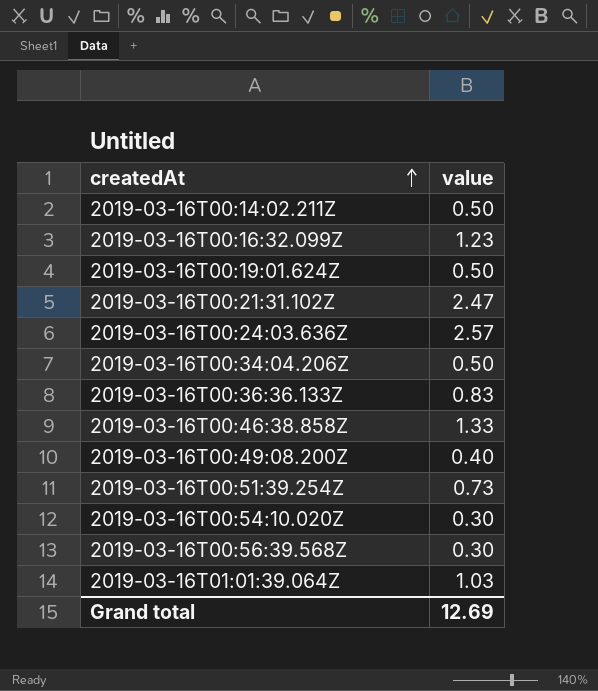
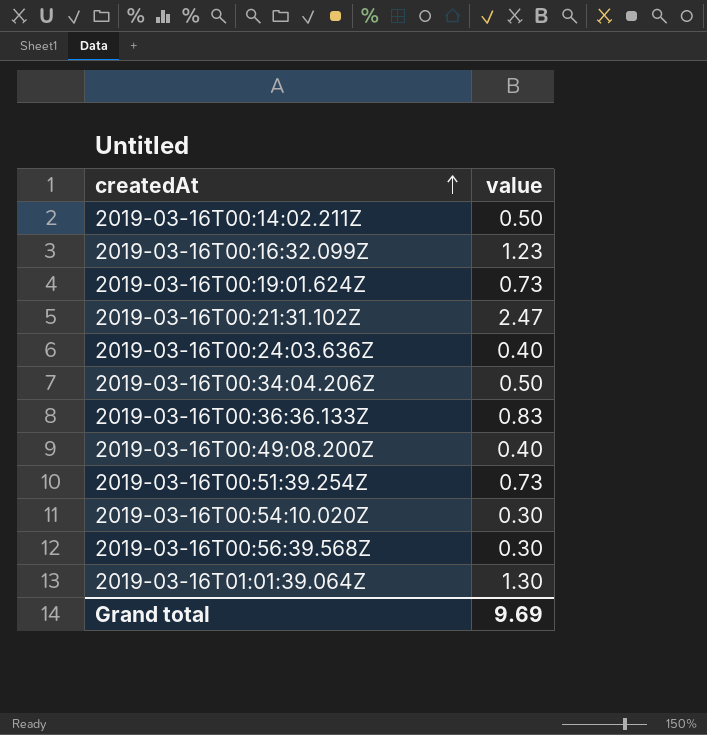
row 2019-03-16T00:46:38.858Z: 1.33 -> none
2019-03-16T00:19:01.624Z | value: 0.50 -> 0.73
2019-03-16T00:24:03.636Z | value: 2.57 -> 0.40
2019-03-16T01:01:39.064Z | value: 1.03 -> 1.30
Grand total | value: 12.69 -> 9.69

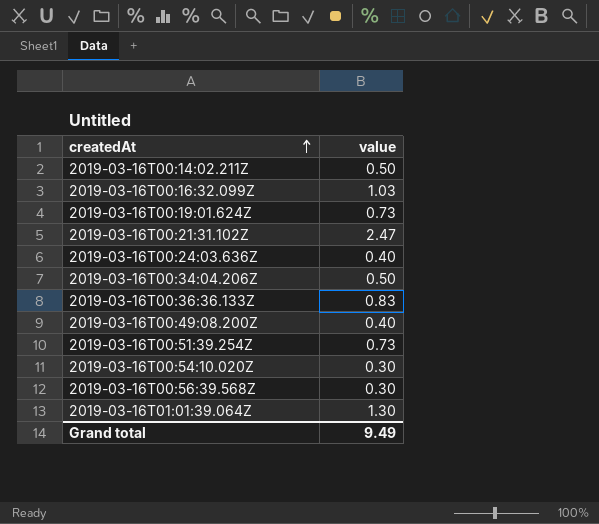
2019-03-16T00:16:32.099Z | value: 1.23 -> 1.03
Grand total | value: 9.69 -> 9.49

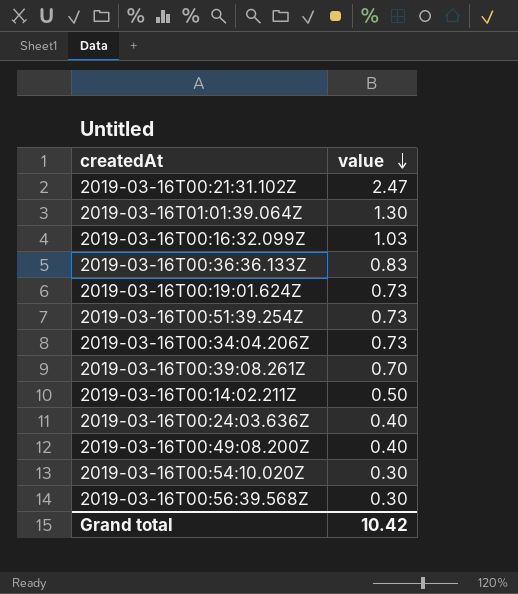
row order: createdAt ascending -> value descending
2019-03-16T00:34:04.206Z | value: 0.50 -> 0.73
row 2019-03-16T00:39:08.261Z: none -> 0.70
Grand total | value: 9.49 -> 10.42

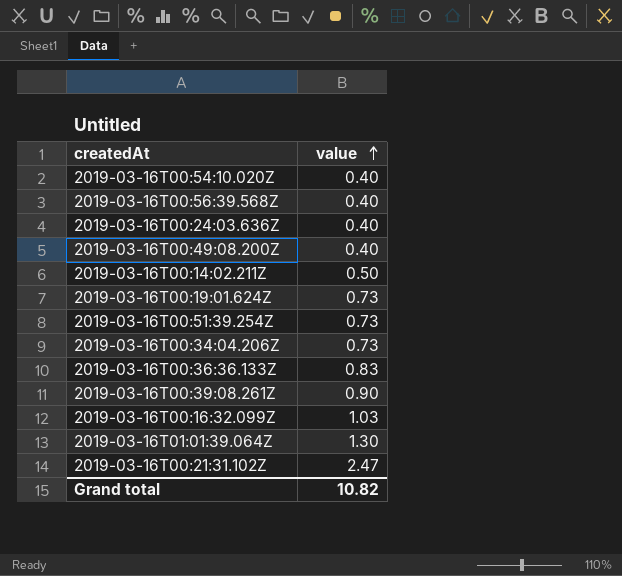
row order: value descending -> value ascending
2019-03-16T00:54:10.020Z | value: 0.30 -> 0.40
2019-03-16T00:56:39.568Z | value: 0.30 -> 0.40
2019-03-16T00:39:08.261Z | value: 0.70 -> 0.90
Grand total | value: 10.42 -> 10.82

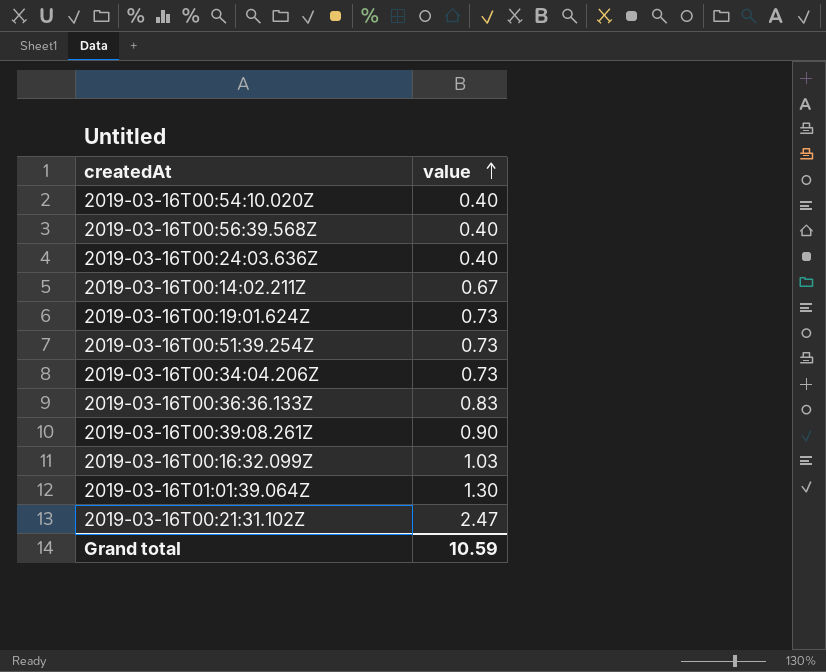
row 2019-03-16T00:49:08.200Z: 0.40 -> none
2019-03-16T00:14:02.211Z | value: 0.50 -> 0.67
Grand total | value: 10.82 -> 10.59

